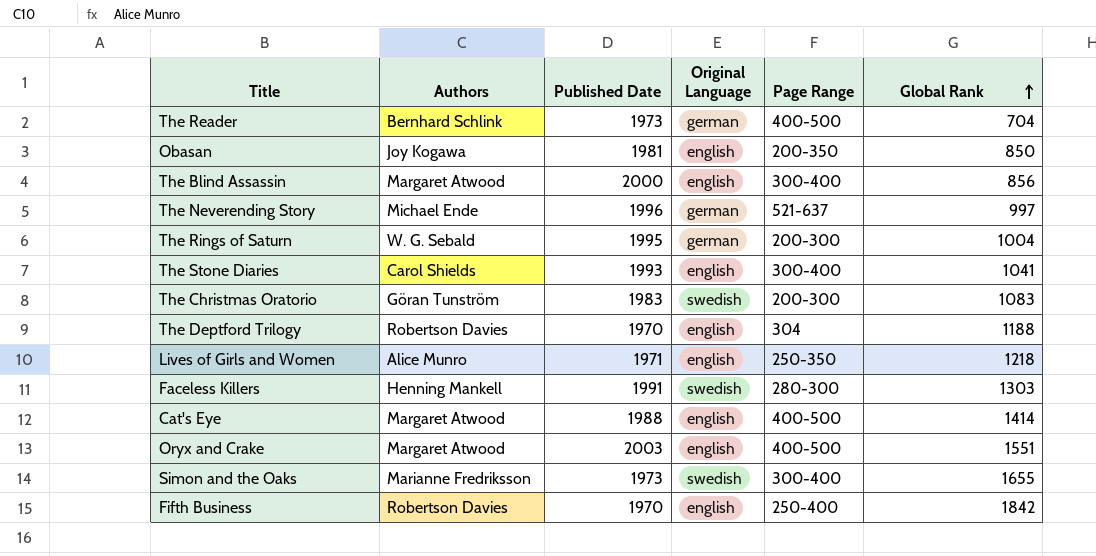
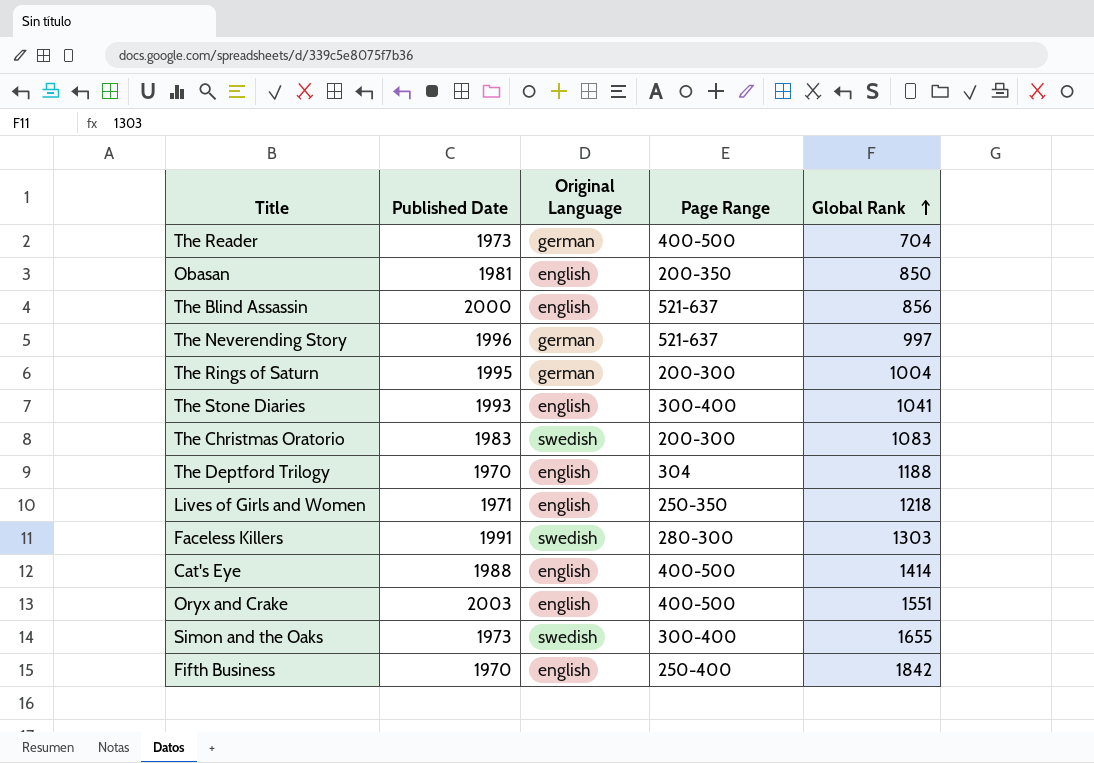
column Authors | position: 2 -> none
The Blind Assassin | Page Range: 300-400 -> 521-637

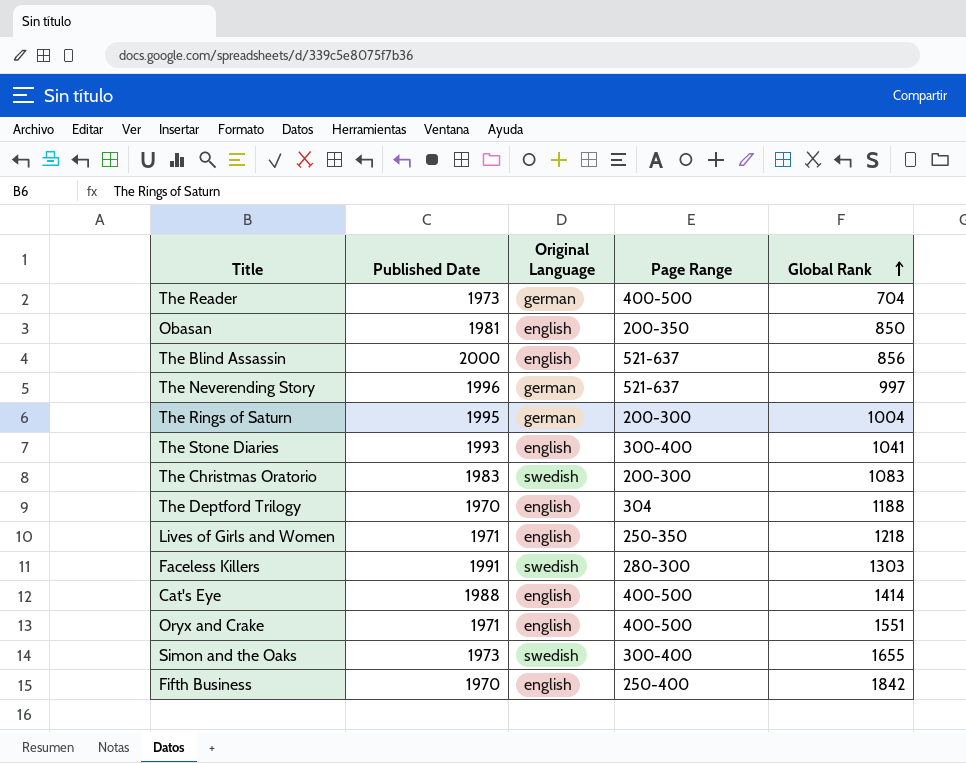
Oryx and Crake | Published Date: 2003 -> 1971

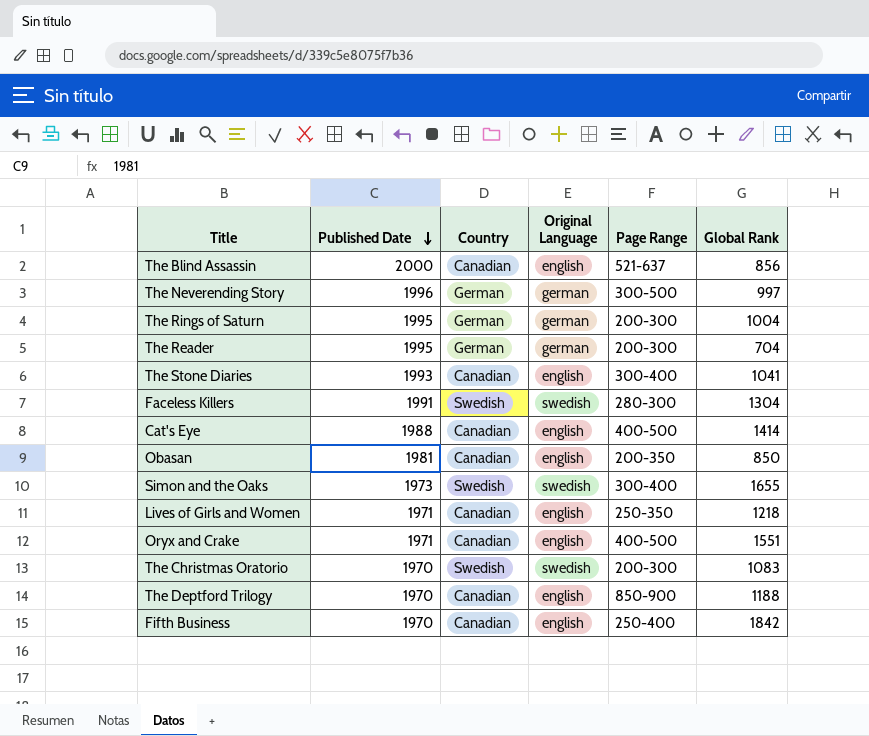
row order: Global Rank ascending -> Published Date descending
column Country | position: none -> 3
The Neverending Story | Page Range: 521-637 -> 300-500
The Reader | Published Date: 1973 -> 1995
The Reader | Page Range: 400-500 -> 200-300
Faceless Killers | Global Rank: 1303 -> 1304
The Christmas Oratorio | Published Date: 1983 -> 1970
The Deptford Trilogy | Page Range: 304 -> 850-900

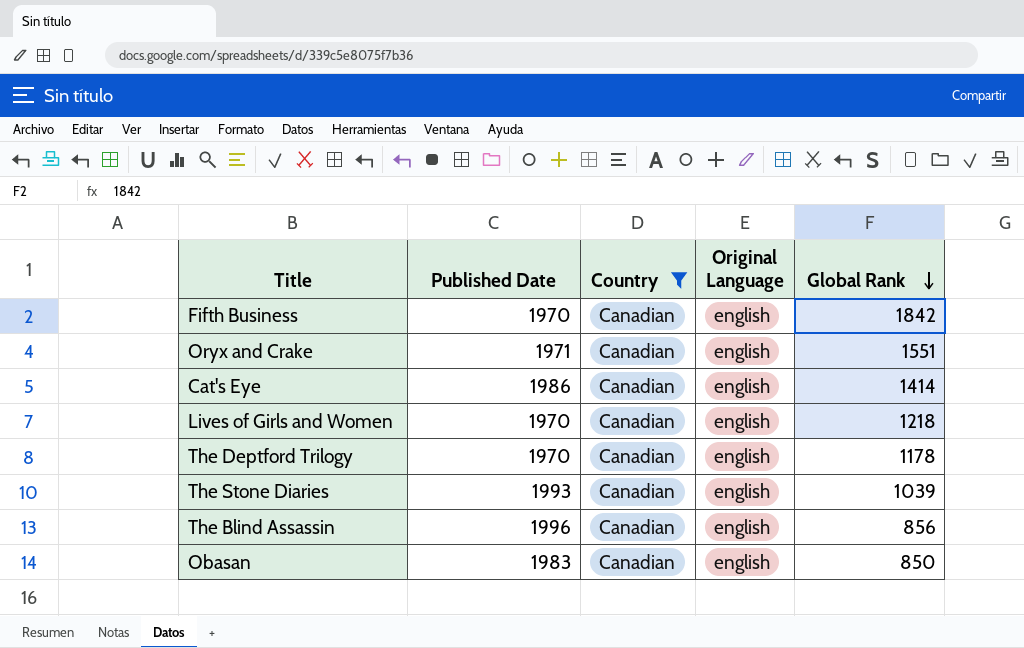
filter: none -> Country = Canadian
row order: Published Date descending -> Global Rank descending
column Page Range | position: 5 -> none
Cat's Eye | Published Date: 1988 -> 1986
Lives of Girls and Women | Published Date: 1971 -> 1970
The Deptford Trilogy | Global Rank: 1188 -> 1178
The Stone Diaries | Global Rank: 1041 -> 1039
The Blind Assassin | Published Date: 2000 -> 1996
Obasan | Published Date: 1981 -> 1983

